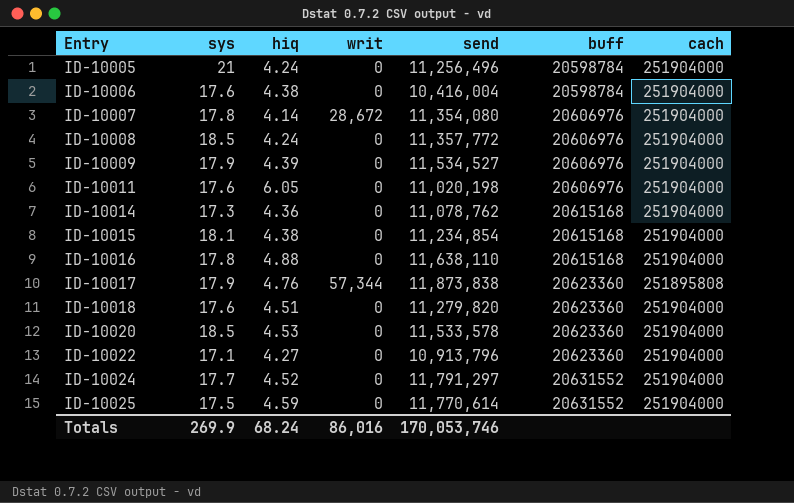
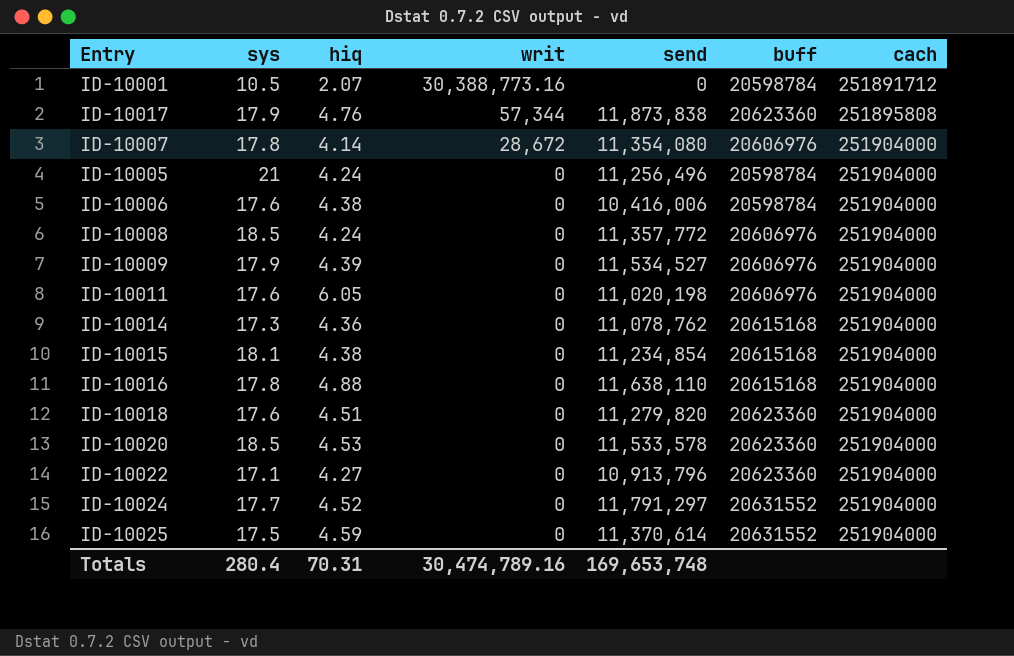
row order: Entry ascending -> writ descending
row ID-10001: none -> 10.5 | 2.07 | 30,388,773.16 | 0 | 20598784 | 251891712
ID-10006 | send: 10,416,004 -> 10,416,006
ID-10025 | send: 11,770,614 -> 11,370,614
Totals | sys: 269.9 -> 280.4
Totals | hiq: 68.24 -> 70.31
Totals | writ: 86,016 -> 30,474,789.16
Totals | send: 170,053,746 -> 169,653,748

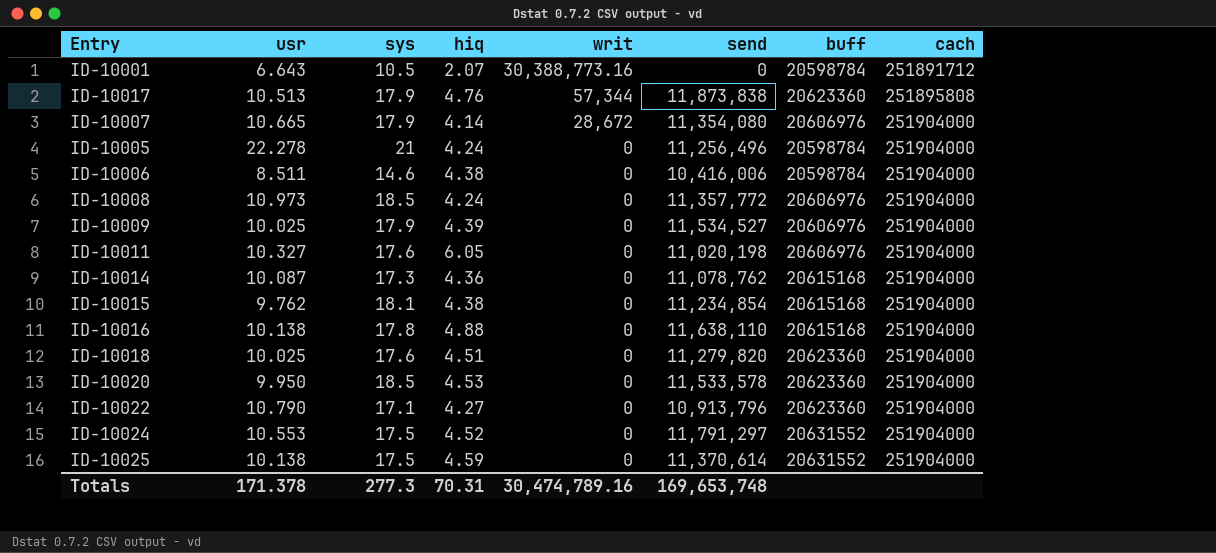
column usr | position: none -> 2
ID-10007 | sys: 17.8 -> 17.9
ID-10006 | sys: 17.6 -> 14.6
ID-10024 | sys: 17.7 -> 17.5
Totals | sys: 280.4 -> 277.3

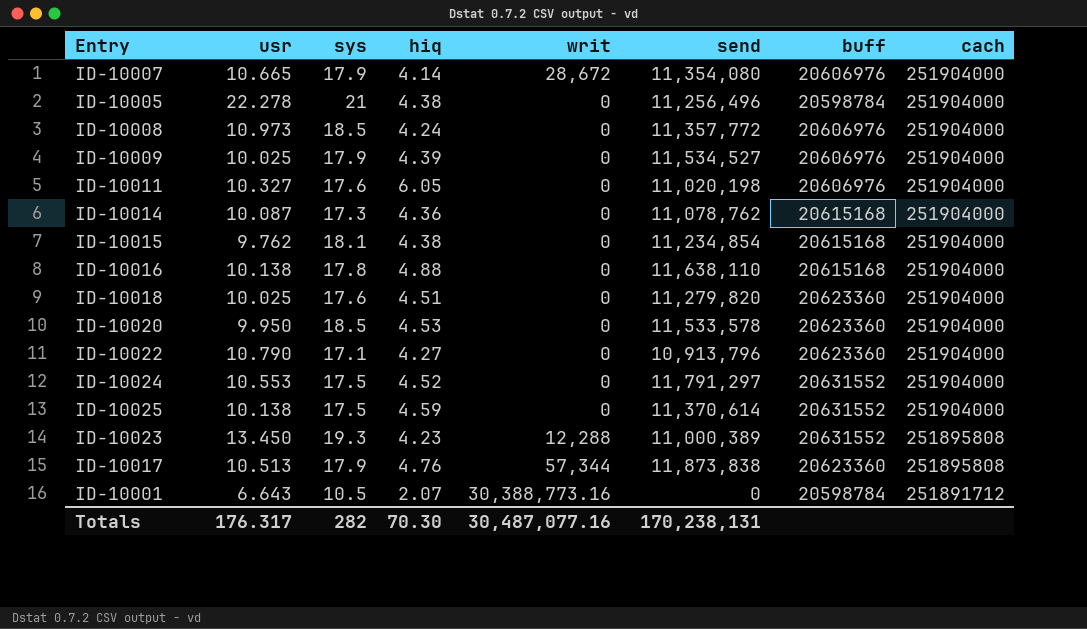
row order: writ descending -> cach descending
row ID-10006: 8.511 | 14.6 | 4.38 | 0 | 10,416,006 | 20598784 | 251904000 -> none
ID-10005 | hiq: 4.24 -> 4.38
row ID-10023: none -> 13.450 | 19.3 | 4.23 | 12,288 | 11,000,389 | 20631552 | 251895808
Totals | usr: 171.378 -> 176.317
Totals | sys: 277.3 -> 282
Totals | hiq: 70.31 -> 70.30
Totals | writ: 30,474,789.16 -> 30,487,077.16
Totals | send: 169,653,748 -> 170,238,131

